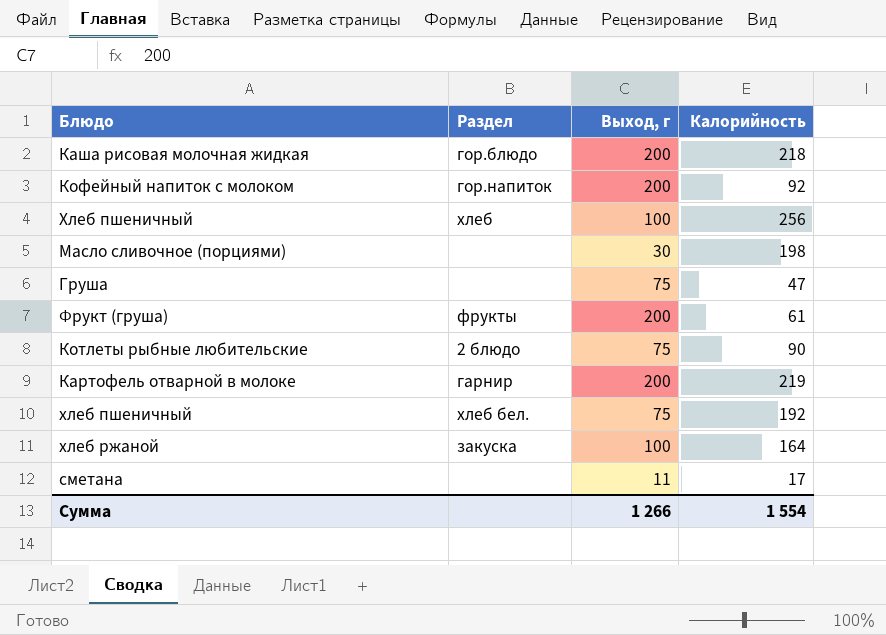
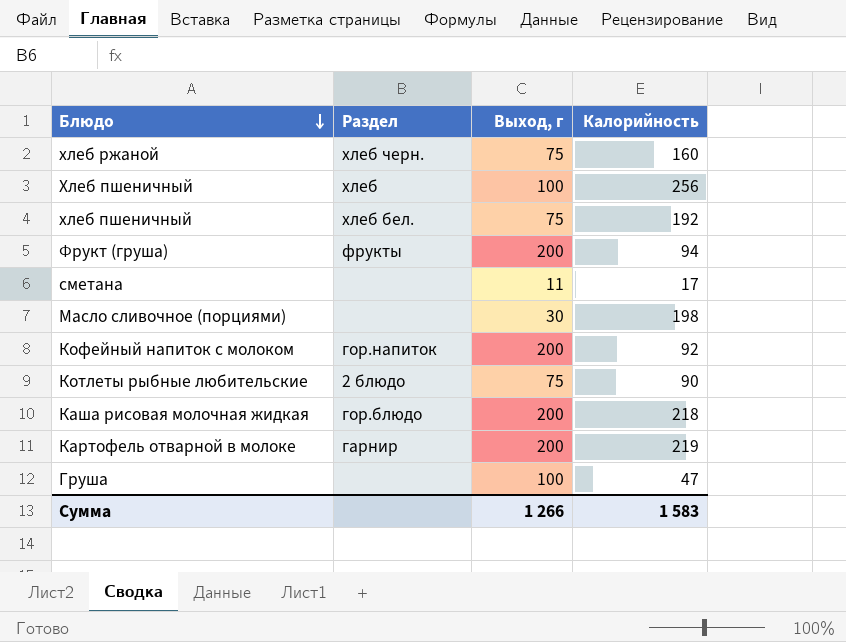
row order: none -> Блюдо descending
хлеб ржаной | Раздел: закуска -> хлеб черн.
хлеб ржаной | Выход, г: 100 -> 75
хлеб ржаной | Калорийность: 164 -> 160
Фрукт (груша) | Калорийность: 61 -> 94
Груша | Выход, г: 75 -> 100
Сумма | Калорийность: 1 554 -> 1 583

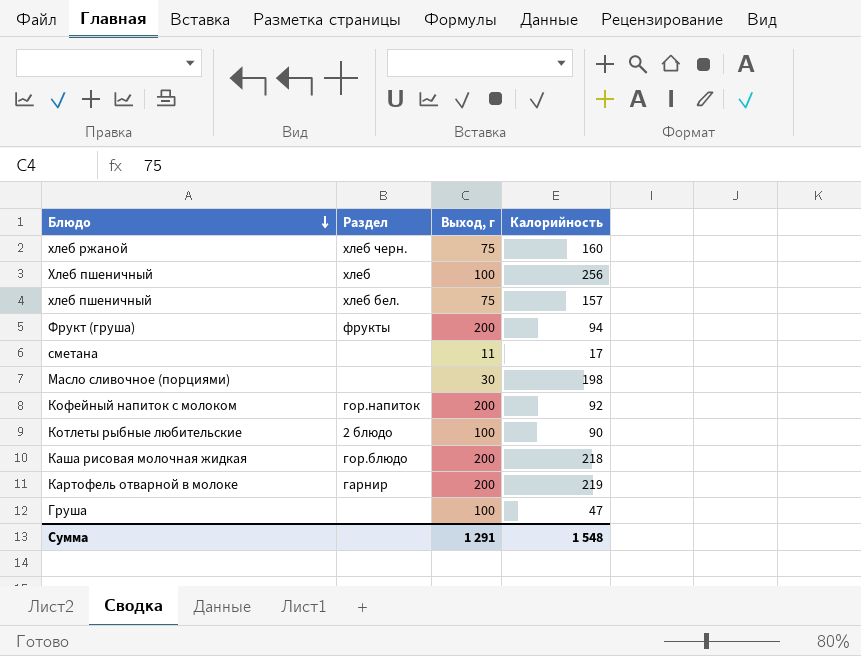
хлеб пшеничный | Калорийность: 192 -> 157
Котлеты рыбные любительские | Выход, г: 75 -> 100
Сумма | Выход, г: 1 266 -> 1 291
Сумма | Калорийность: 1 583 -> 1 548

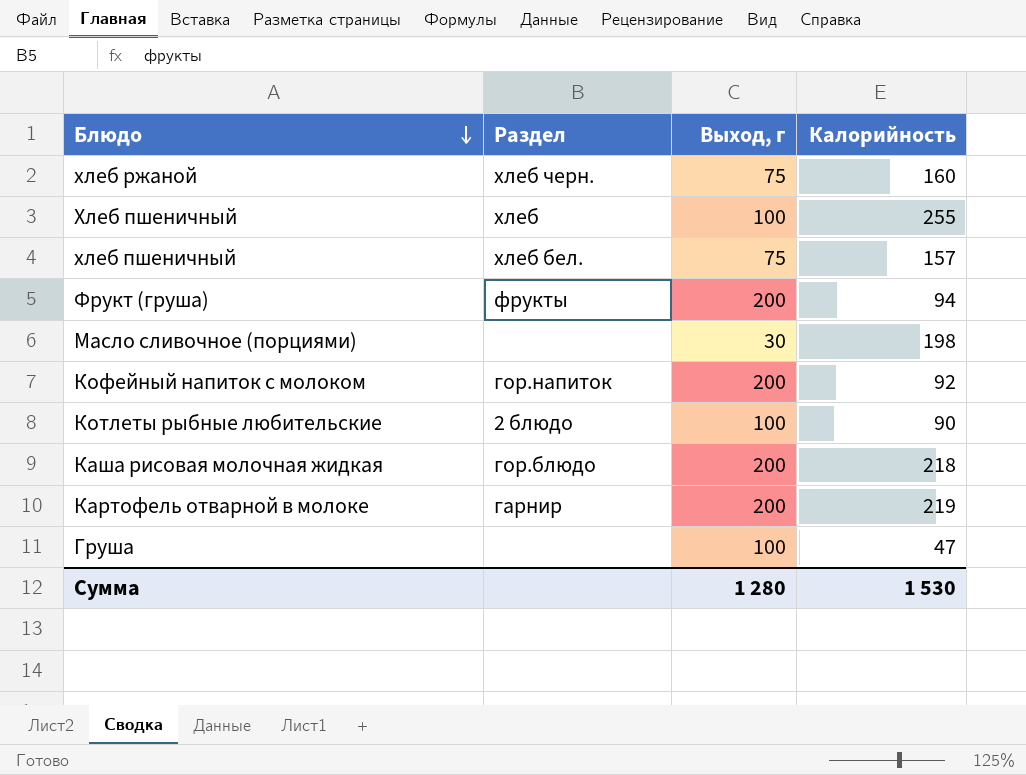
row сметана: none | 11 | 17 -> none
Хлеб пшеничный | Калорийность: 256 -> 255
Сумма | Выход, г: 1 291 -> 1 280
Сумма | Калорийность: 1 548 -> 1 530

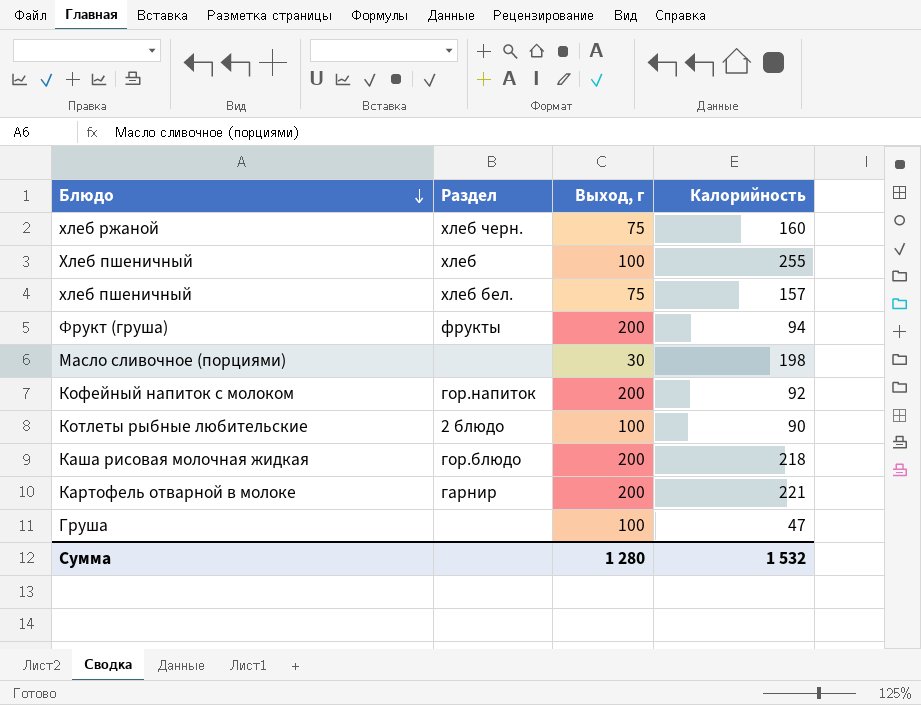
Картофель отварной в молоке | Калорийность: 219 -> 221
Сумма | Калорийность: 1 530 -> 1 532

